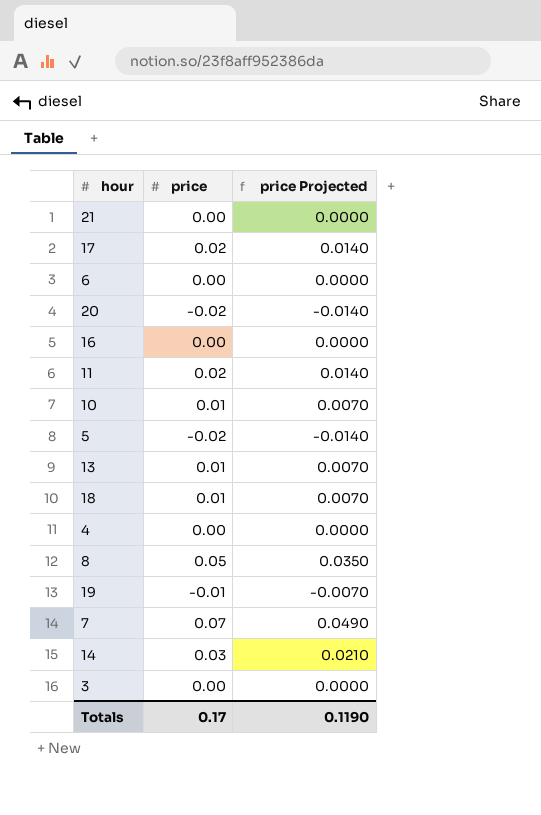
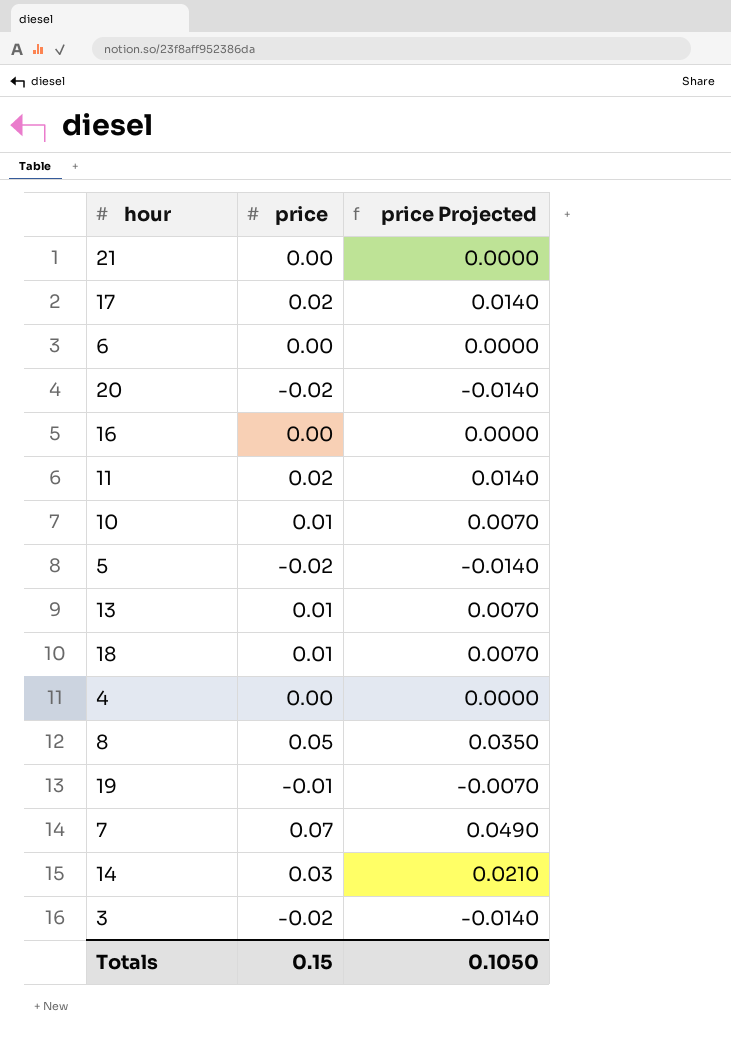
3 | price: 0.00 -> -0.02
3 | price Projected: 0.0000 -> -0.0140
Totals | price: 0.17 -> 0.15
Totals | price Projected: 0.1190 -> 0.1050

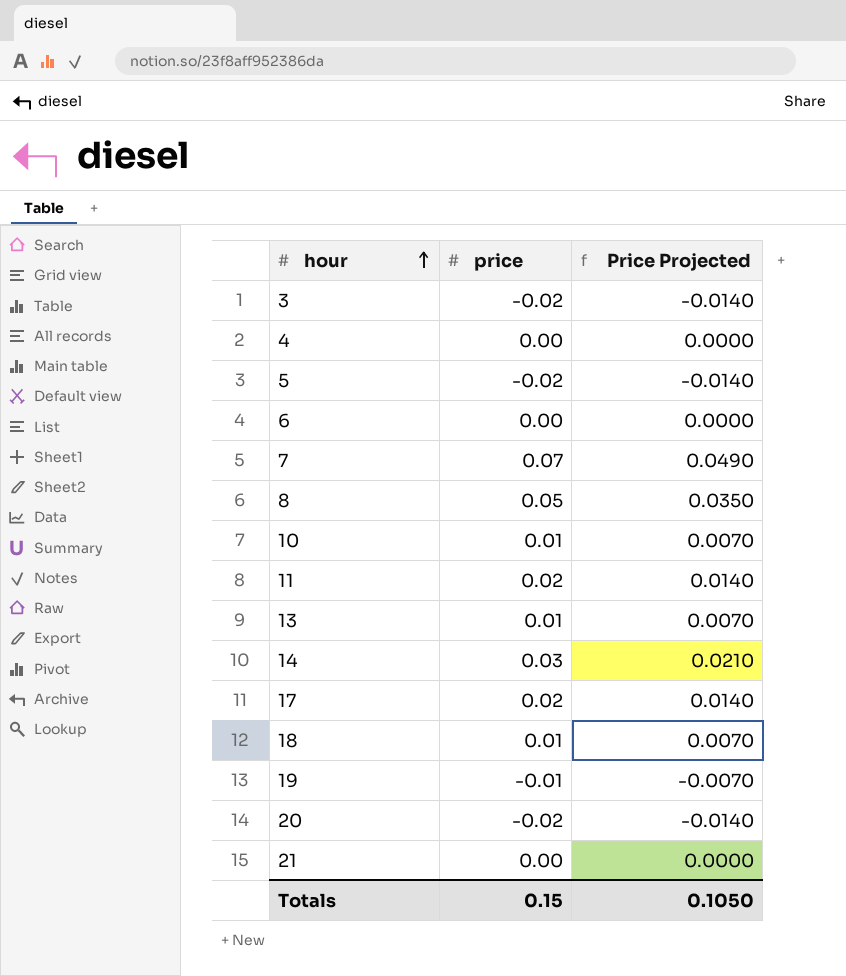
row order: none -> hour ascending
column name: price Projected -> Price Projected
row 16: 0.00 | 0.0000 -> none

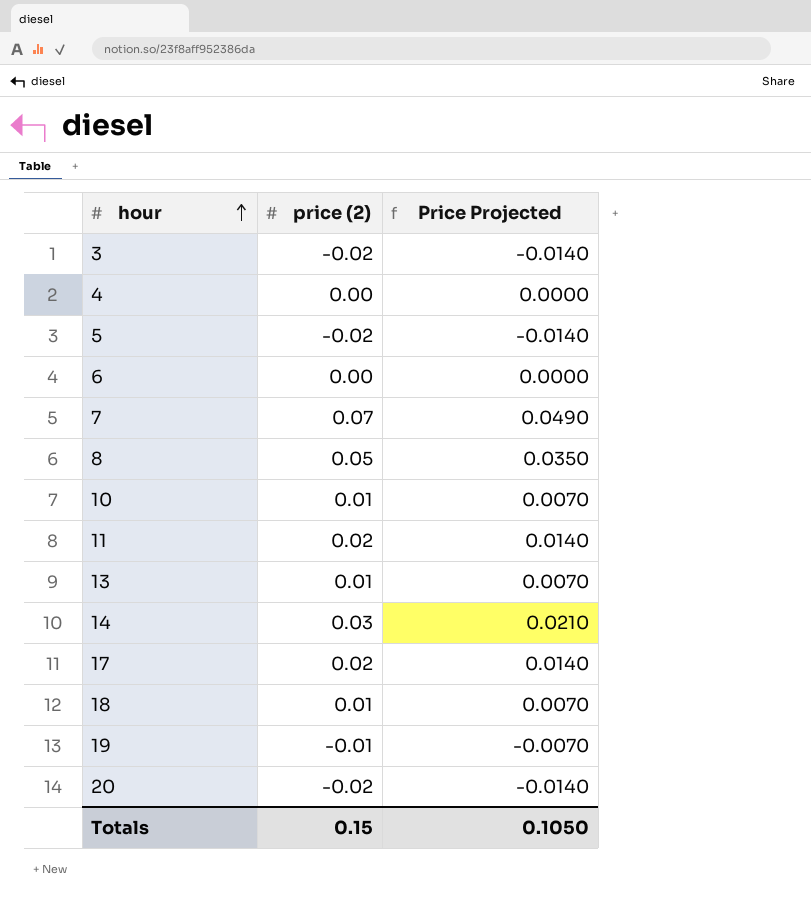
column name: price -> price (2)
row 21: 0.00 | 0.0000 -> none

